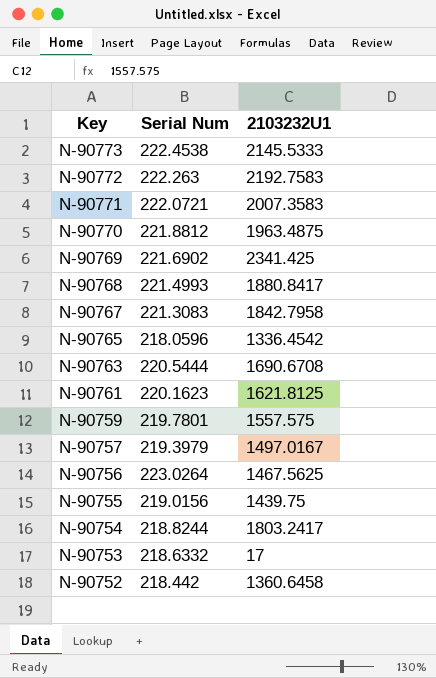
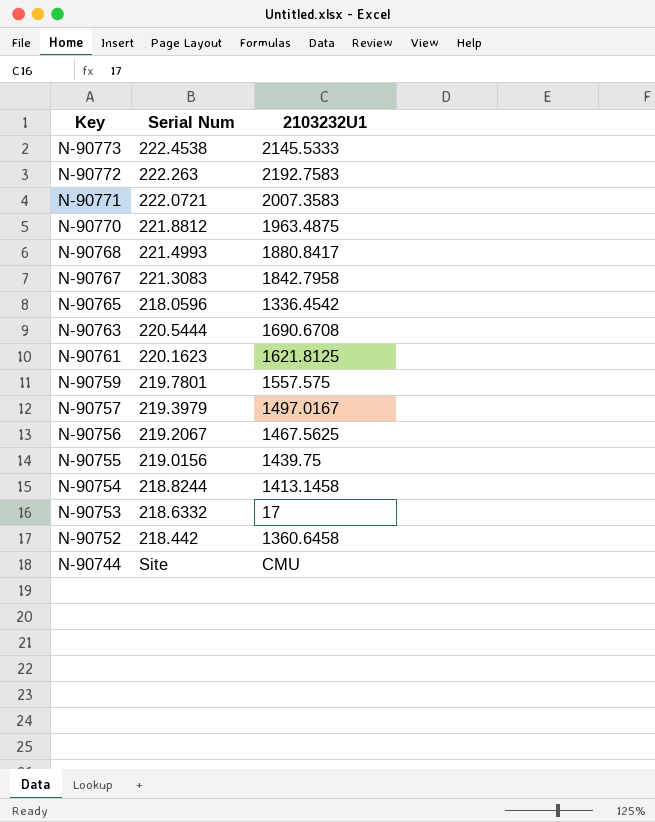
row N-90769: 221.6902 | 2341.425 -> none
N-90756 | Serial Num: 223.0264 -> 219.2067
N-90754 | 2103232U1: 1803.2417 -> 1413.1458
row N-90744: none -> Site | CMU

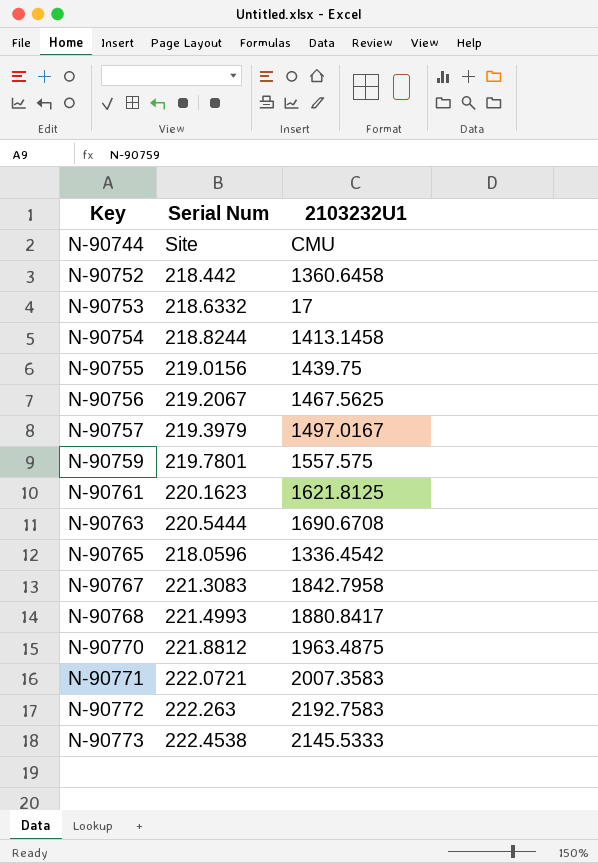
row order: Key descending -> Key ascending

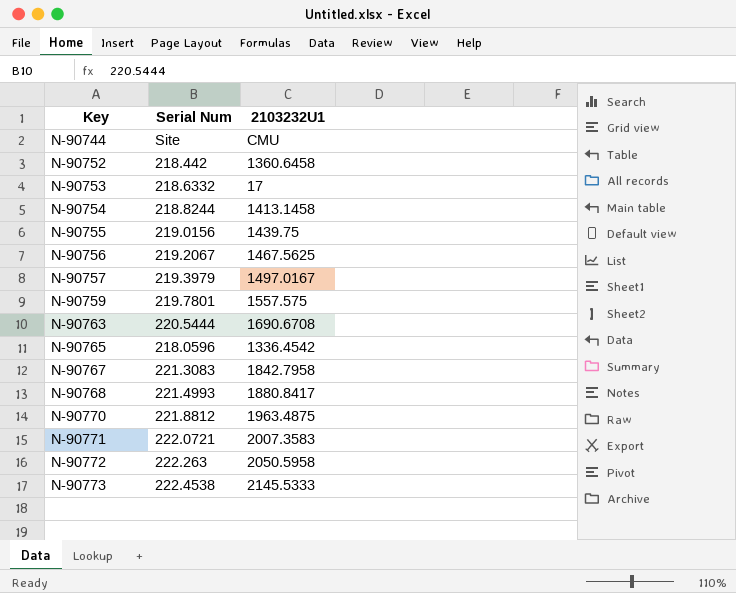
row N-90761: 220.1623 | 1621.8125 -> none
N-90772 | 2103232U1: 2192.7583 -> 2050.5958

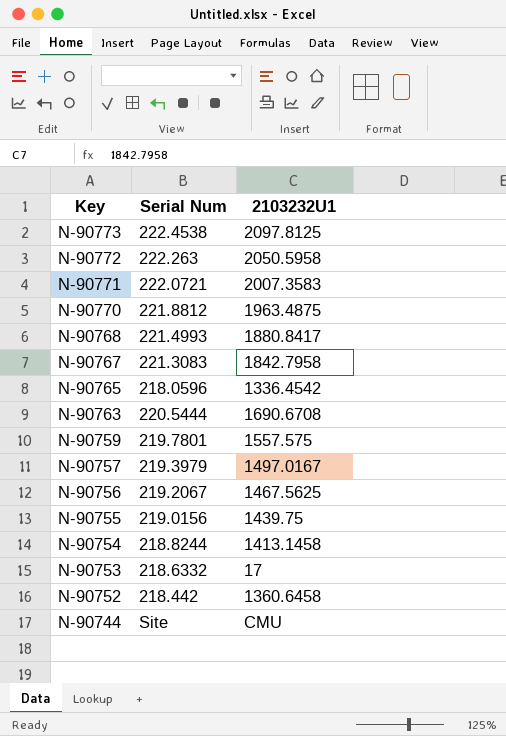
row order: Key ascending -> Key descending
N-90773 | 2103232U1: 2145.5333 -> 2097.8125

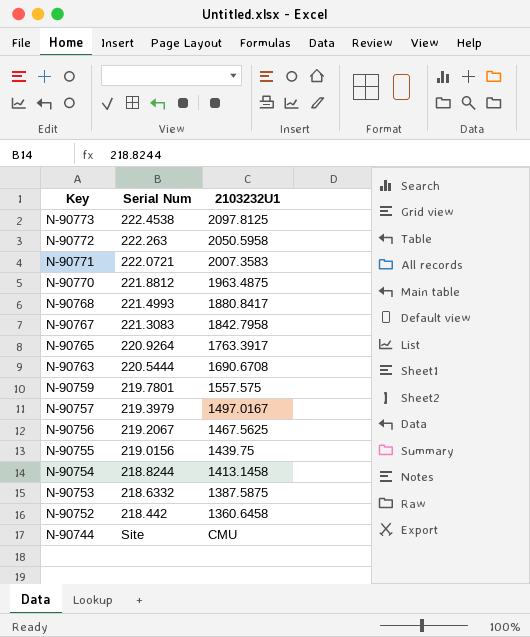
N-90765 | Serial Num: 218.0596 -> 220.9264
N-90765 | 2103232U1: 1336.4542 -> 1763.3917
N-90753 | 2103232U1: 17 -> 1387.5875

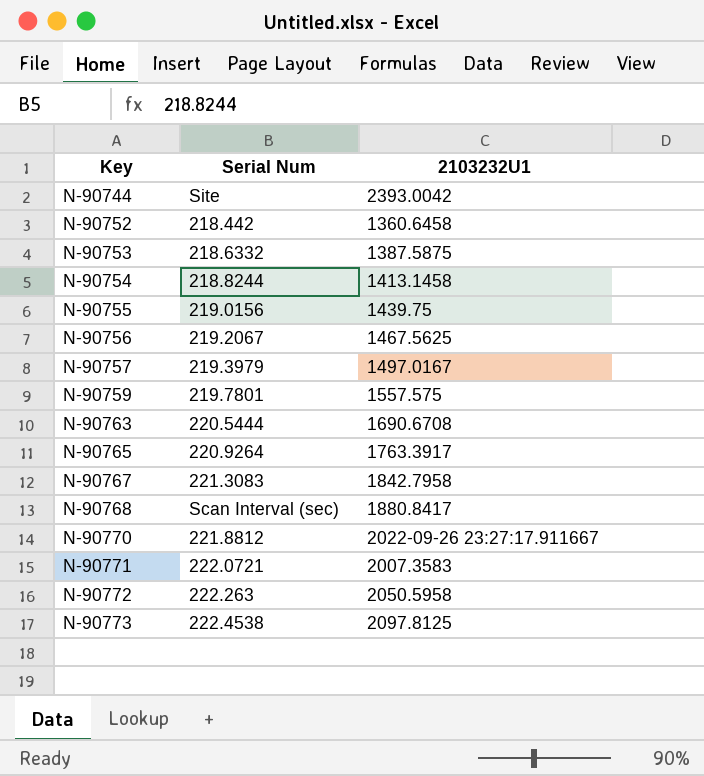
row order: Key descending -> Key ascending
N-90744 | 2103232U1: CMU -> 2393.0042
N-90768 | Serial Num: 221.4993 -> Scan Interval (sec)
N-90770 | 2103232U1: 1963.4875 -> 2022-09-26 23:27:17.911667

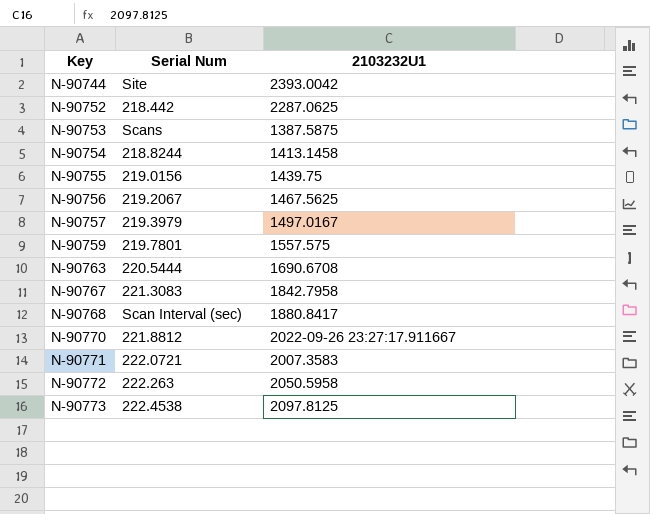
row N-90765: 220.9264 | 1763.3917 -> none
N-90752 | 2103232U1: 1360.6458 -> 2287.0625
N-90753 | Serial Num: 218.6332 -> Scans

